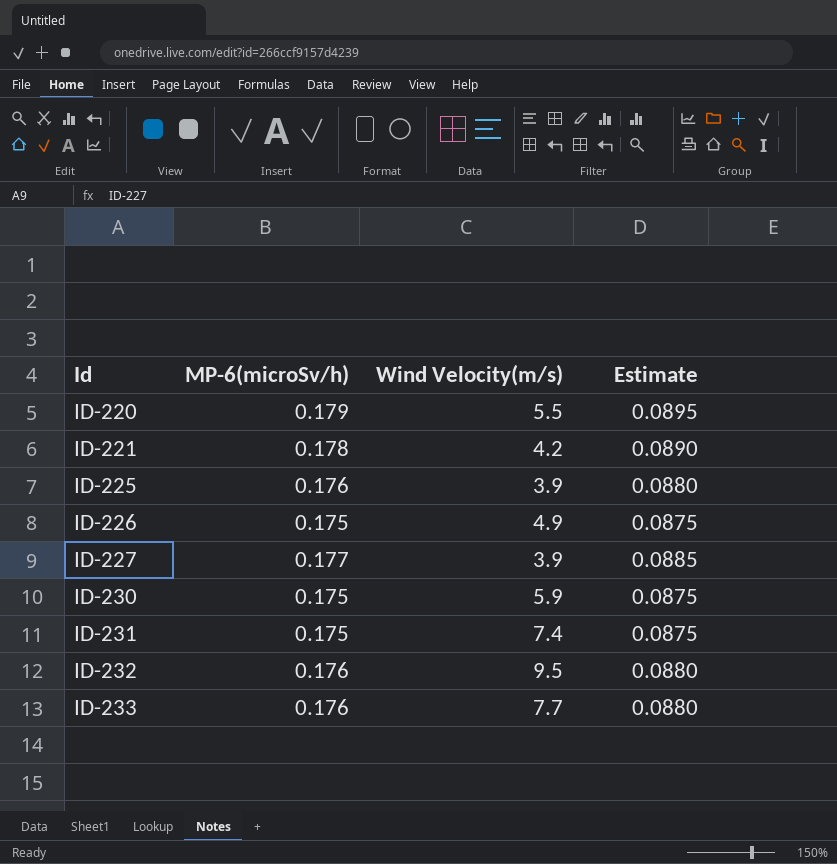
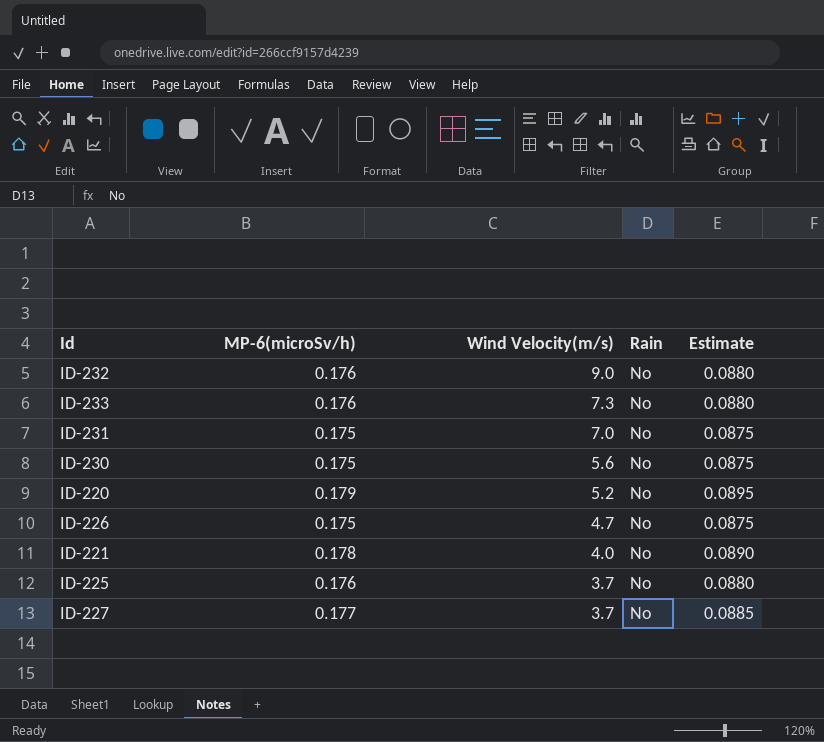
row order: Id ascending -> Wind Velocity(m/s) descending
column Rain | position: none -> 4
ID-232 | Wind Velocity(m/s): 9.5 -> 9.0
ID-233 | Wind Velocity(m/s): 7.7 -> 7.3
ID-231 | Wind Velocity(m/s): 7.4 -> 7.0
ID-230 | Wind Velocity(m/s): 5.9 -> 5.6
ID-220 | Wind Velocity(m/s): 5.5 -> 5.2
ID-226 | Wind Velocity(m/s): 4.9 -> 4.7
ID-221 | Wind Velocity(m/s): 4.2 -> 4.0
ID-225 | Wind Velocity(m/s): 3.9 -> 3.7
ID-227 | Wind Velocity(m/s): 3.9 -> 3.7

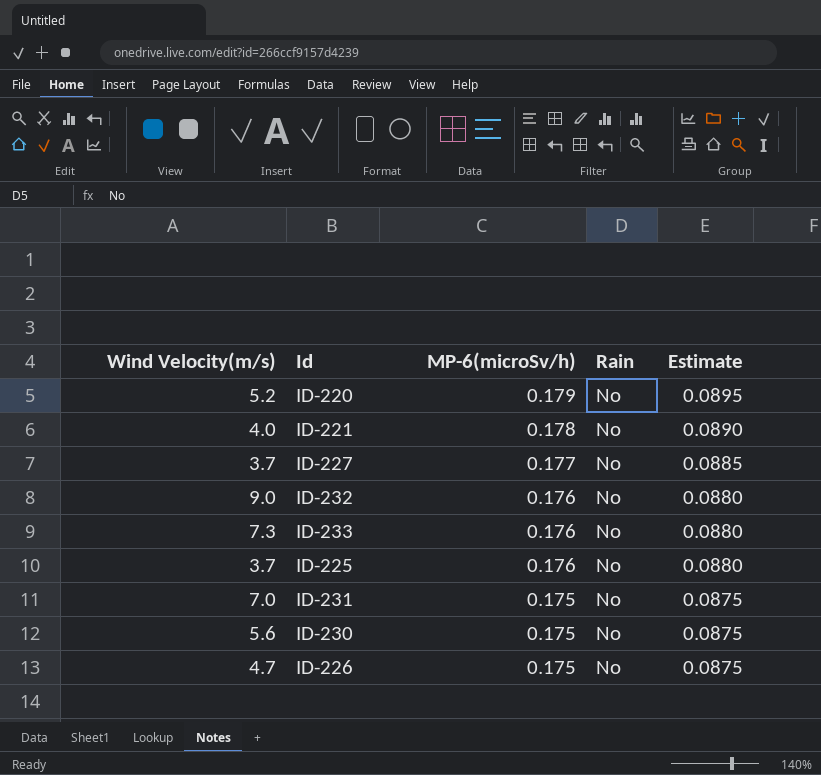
row order: Wind Velocity(m/s) descending -> MP-6(microSv/h) descending
column Wind Velocity(m/s) | position: 3 -> 1

